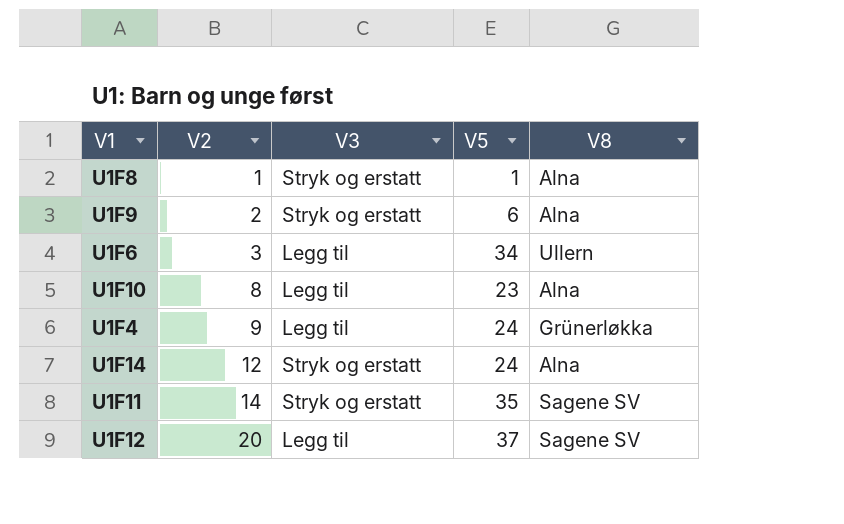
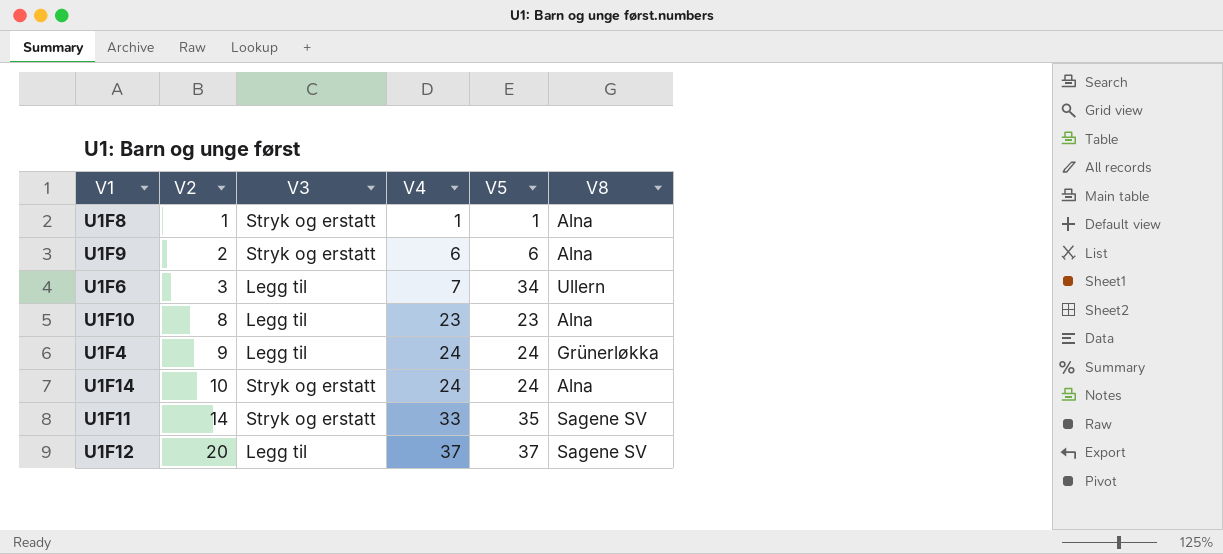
column V4 | position: none -> 4
U1F14 | V2: 12 -> 10

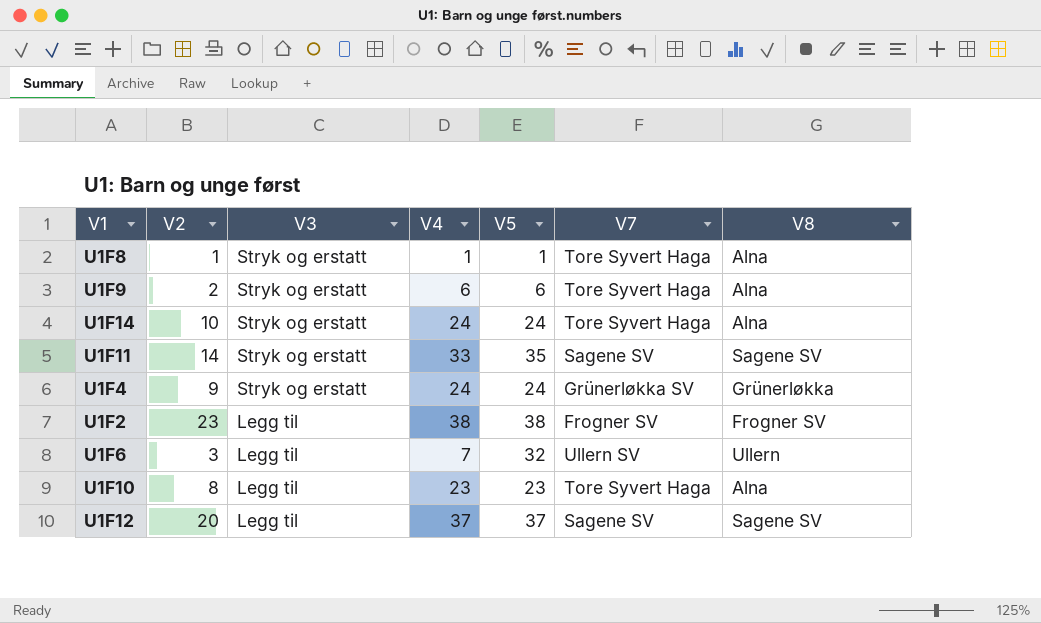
row order: V2 ascending -> V3 descending
column V7 | position: none -> 6
U1F4 | V3: Legg til -> Stryk og erstatt
row U1F2: none -> 23 | Legg til | 38 | 38 | Frogner SV | Frogner SV
U1F6 | V5: 34 -> 32

